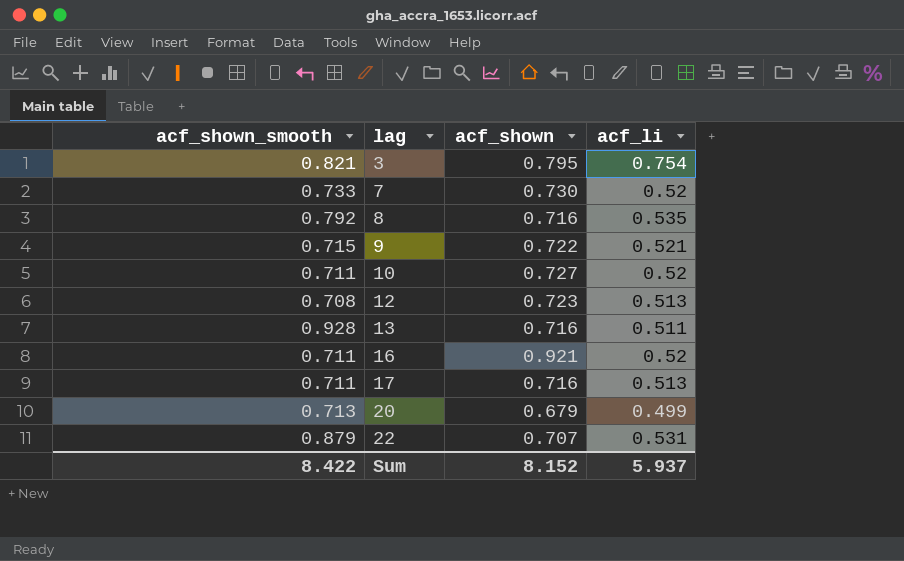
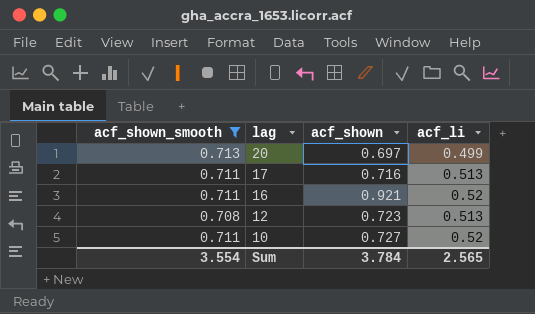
filter: none -> acf_shown_smooth <= 0.713
row order: lag ascending -> lag descending
20 | acf_shown: 0.679 -> 0.697
Sum | acf_shown_smooth: 8.422 -> 3.554
Sum | acf_shown: 8.152 -> 3.784
Sum | acf_li: 5.937 -> 2.565

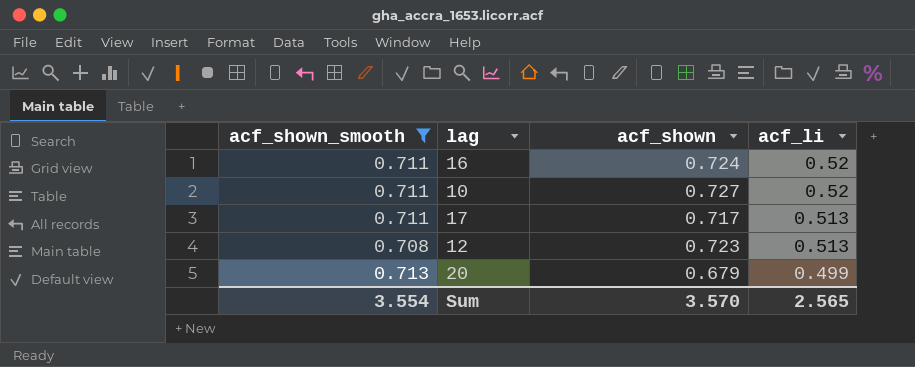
row order: lag descending -> acf_li descending
16 | acf_shown: 0.921 -> 0.724
17 | acf_shown: 0.716 -> 0.717
20 | acf_shown: 0.697 -> 0.679
Sum | acf_shown: 3.784 -> 3.570

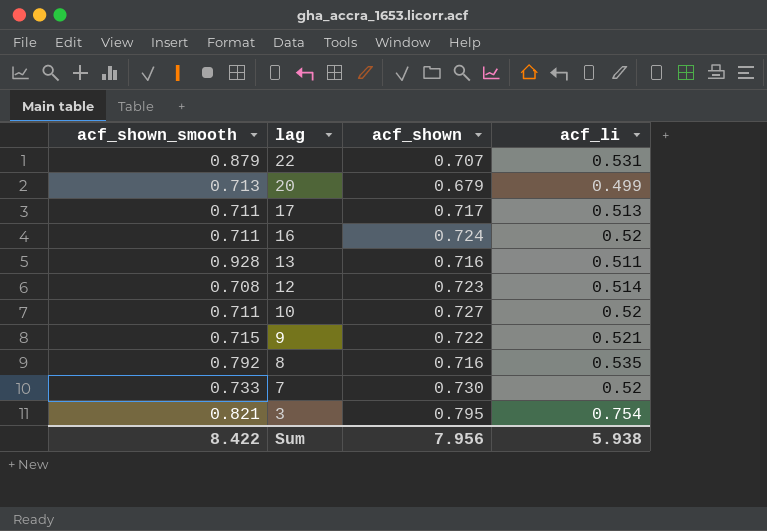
filter: acf_shown_smooth <= 0.713 -> none
row order: acf_li descending -> lag descending
12 | acf_li: 0.513 -> 0.514
Sum | acf_shown_smooth: 3.554 -> 8.422
Sum | acf_shown: 3.570 -> 7.956
Sum | acf_li: 2.565 -> 5.938

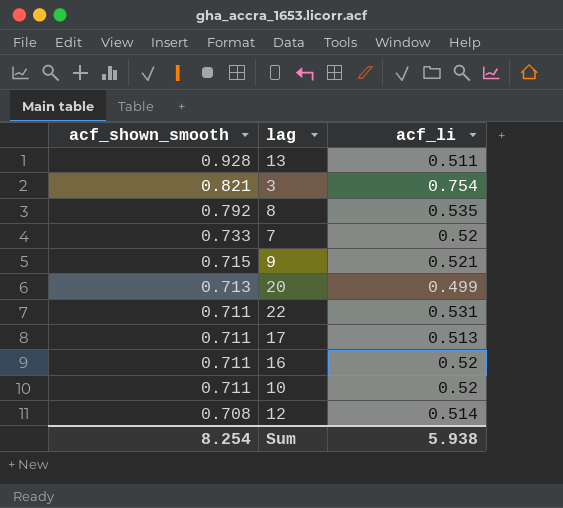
row order: lag descending -> acf_shown_smooth descending
column acf_shown | position: 3 -> none
22 | acf_shown_smooth: 0.879 -> 0.711
Sum | acf_shown_smooth: 8.422 -> 8.254

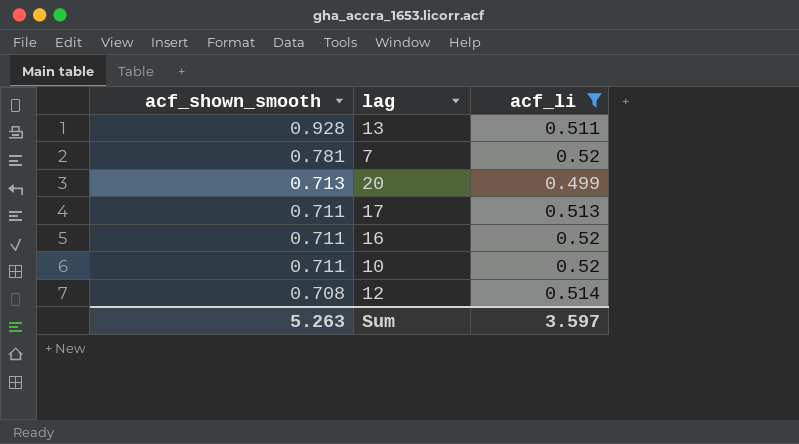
filter: none -> acf_li <= 0.52
7 | acf_shown_smooth: 0.733 -> 0.781
Sum | acf_shown_smooth: 8.254 -> 5.263
Sum | acf_li: 5.938 -> 3.597

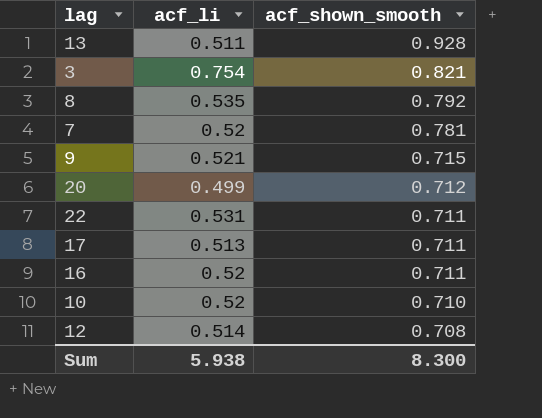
filter: acf_li <= 0.52 -> none
column acf_shown_smooth | position: 1 -> 3
20 | acf_shown_smooth: 0.713 -> 0.712
10 | acf_shown_smooth: 0.711 -> 0.710
Sum | acf_li: 3.597 -> 5.938
Sum | acf_shown_smooth: 5.263 -> 8.300

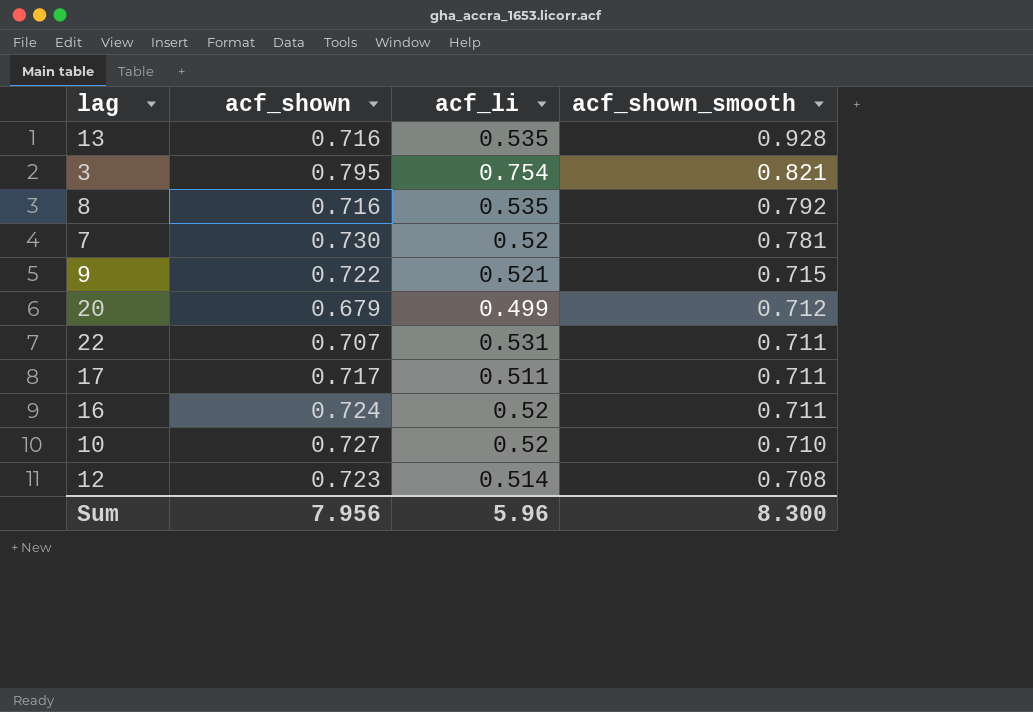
column acf_shown | position: none -> 2
13 | acf_li: 0.511 -> 0.535
17 | acf_li: 0.513 -> 0.511
Sum | acf_li: 5.938 -> 5.96

